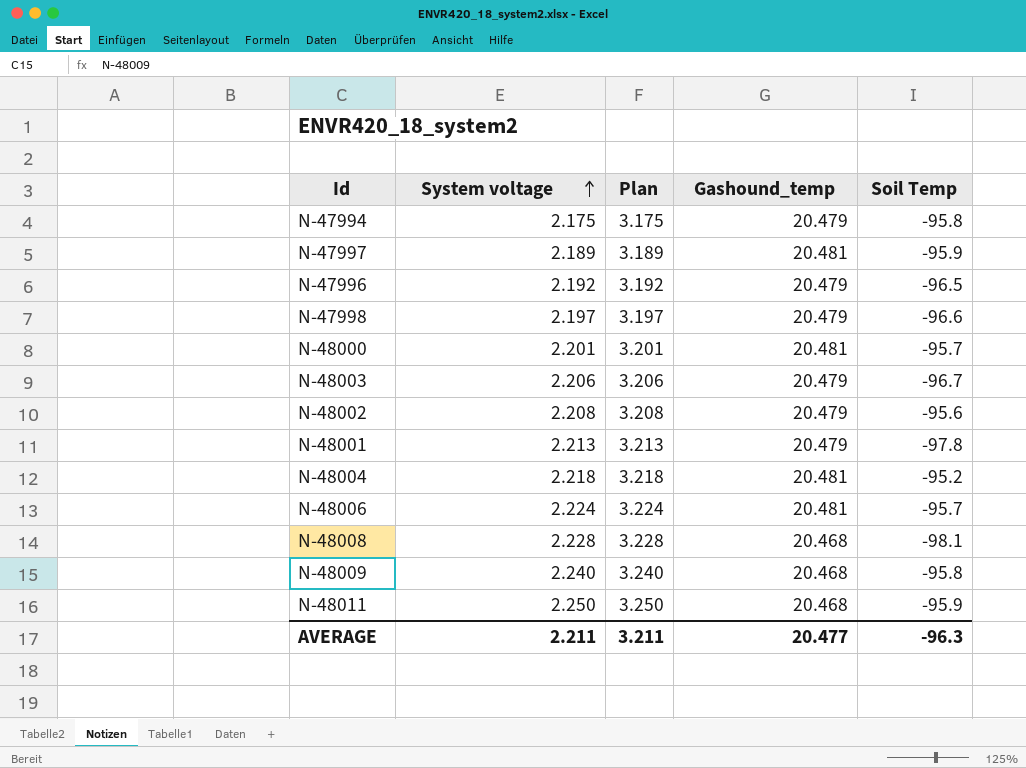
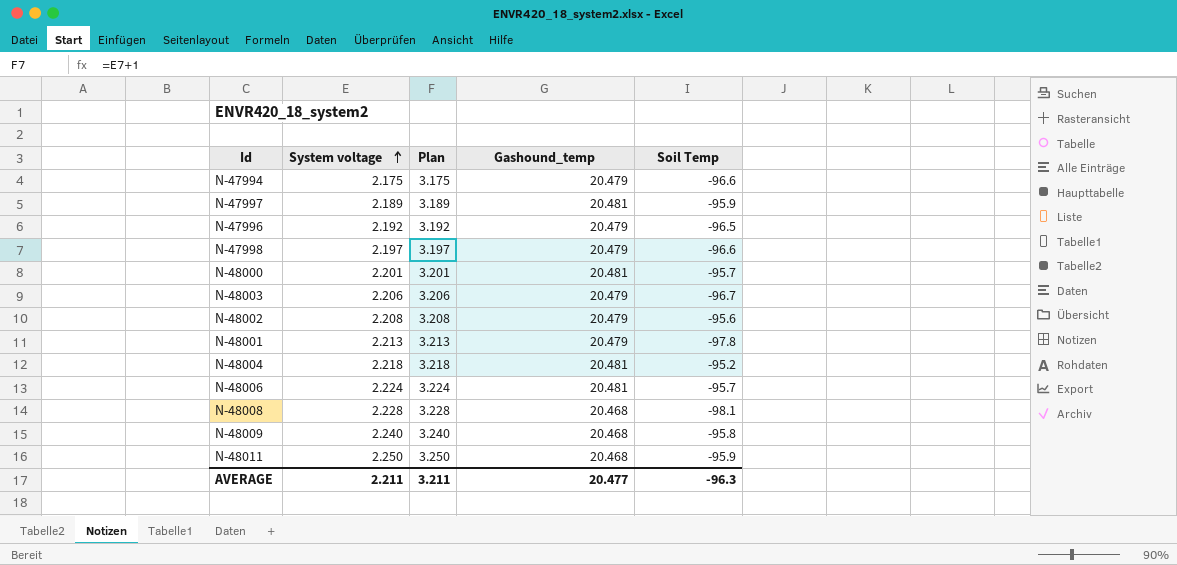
N-47994 | Soil Temp: -95.8 -> -96.6

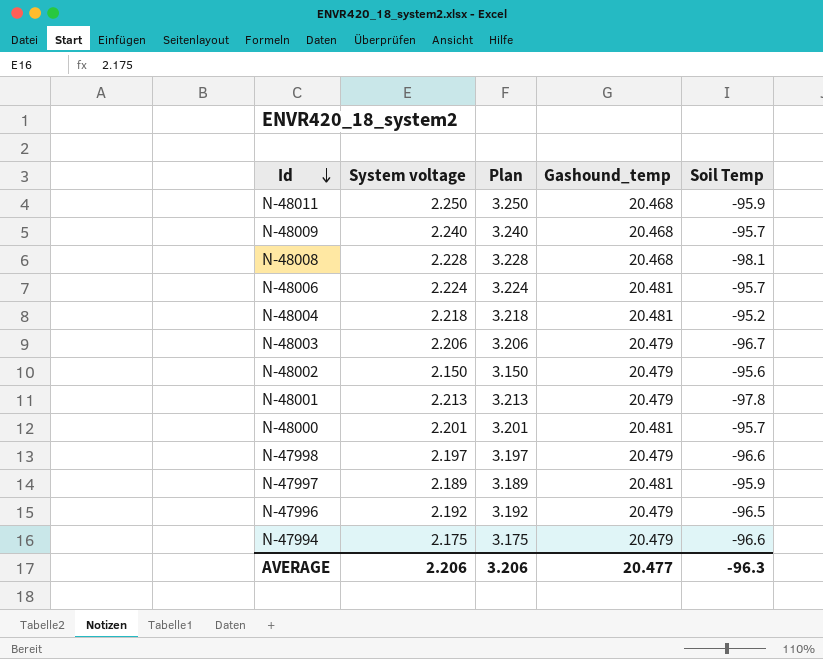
row order: System voltage ascending -> Id descending
N-48009 | Soil Temp: -95.8 -> -95.7
N-48002 | System voltage: 2.208 -> 2.150
N-48002 | Plan: 3.208 -> 3.150
AVERAGE | System voltage: 2.211 -> 2.206
AVERAGE | Plan: 3.211 -> 3.206

